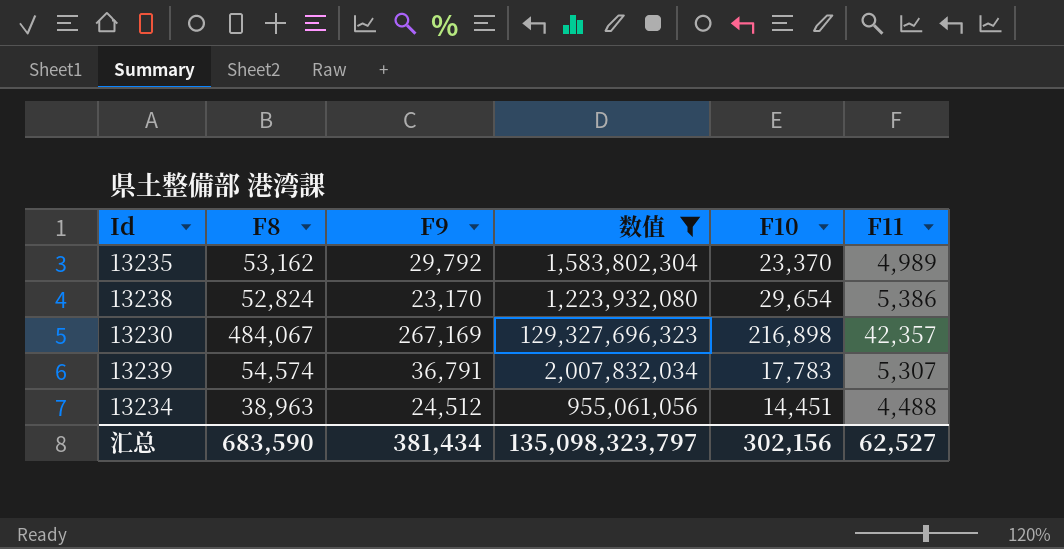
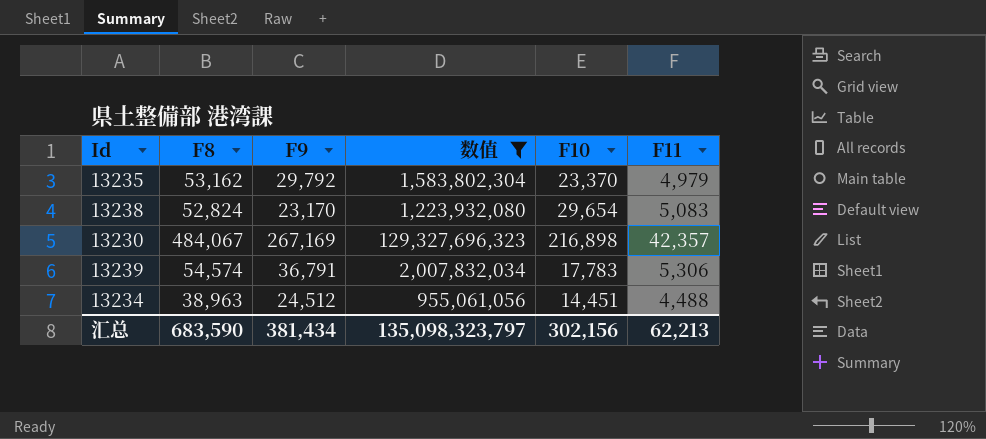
13235 | F11: 4,989 -> 4,979
13238 | F11: 5,386 -> 5,083
13239 | F11: 5,307 -> 5,306
汇总 | F11: 62,527 -> 62,213

